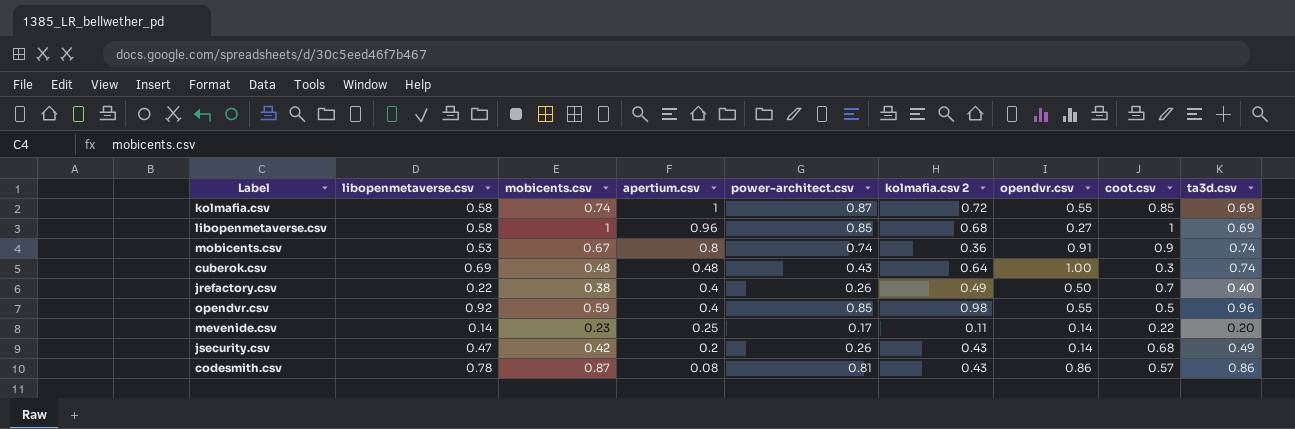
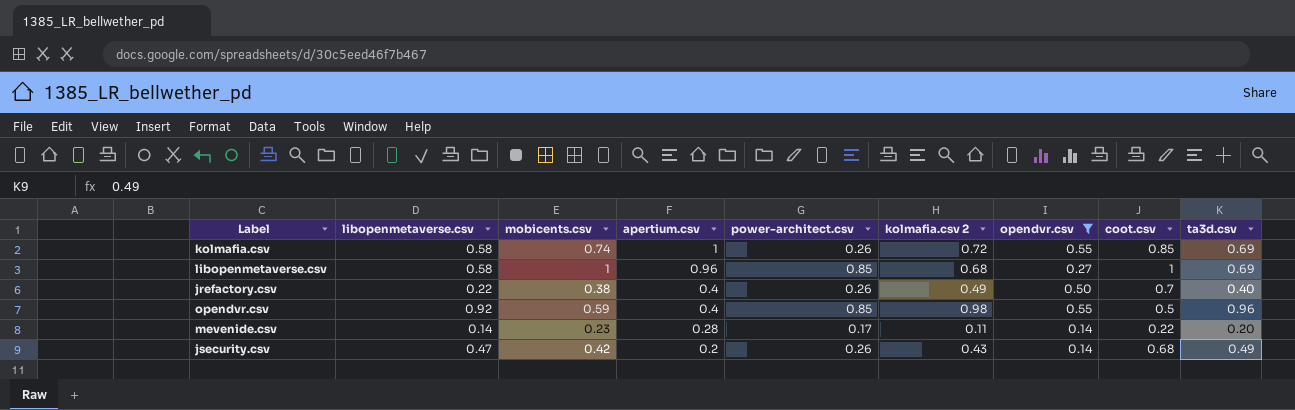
filter: none -> opendvr.csv <= 0.55
kolmafia.csv | power-architect.csv: 0.87 -> 0.26
mevenide.csv | apertium.csv: 0.25 -> 0.28

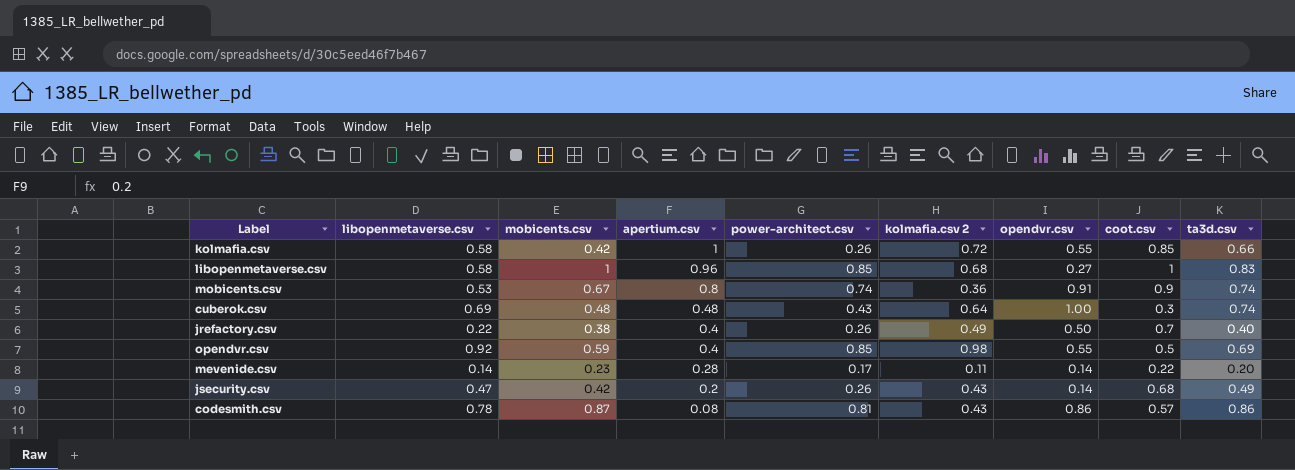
filter: opendvr.csv <= 0.55 -> none
kolmafia.csv | mobicents.csv: 0.74 -> 0.42
kolmafia.csv | ta3d.csv: 0.69 -> 0.66
libopenmetaverse.csv | ta3d.csv: 0.69 -> 0.83
opendvr.csv | ta3d.csv: 0.96 -> 0.69

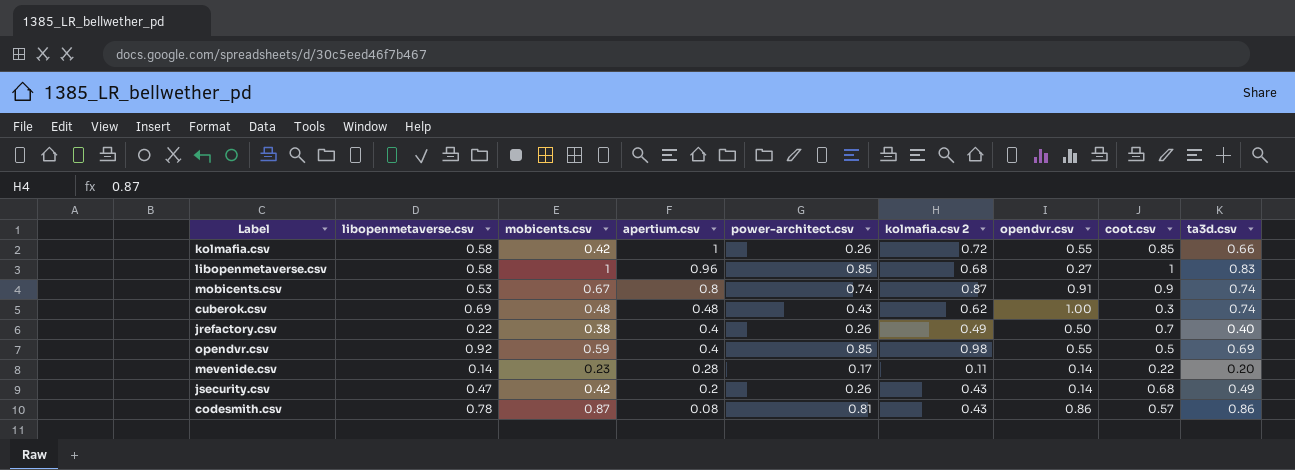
mobicents.csv | kolmafia.csv 2: 0.36 -> 0.87
cuberok.csv | kolmafia.csv 2: 0.64 -> 0.62

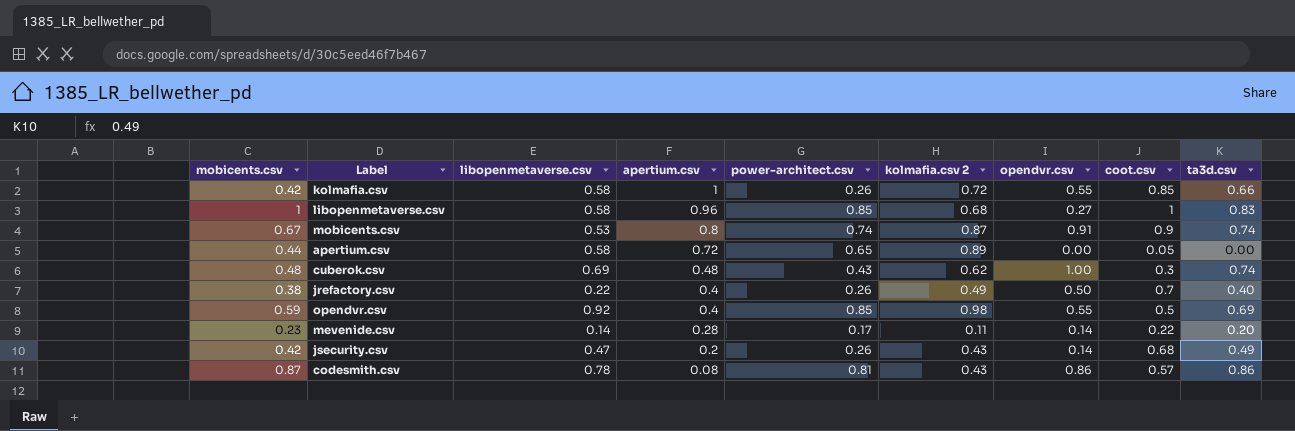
column mobicents.csv | position: 3 -> 1
row apertium.csv: none -> 0.44 | 0.58 | 0.72 | 0.65 | 0.89 | 0.00 | 0.05 | 0.00

